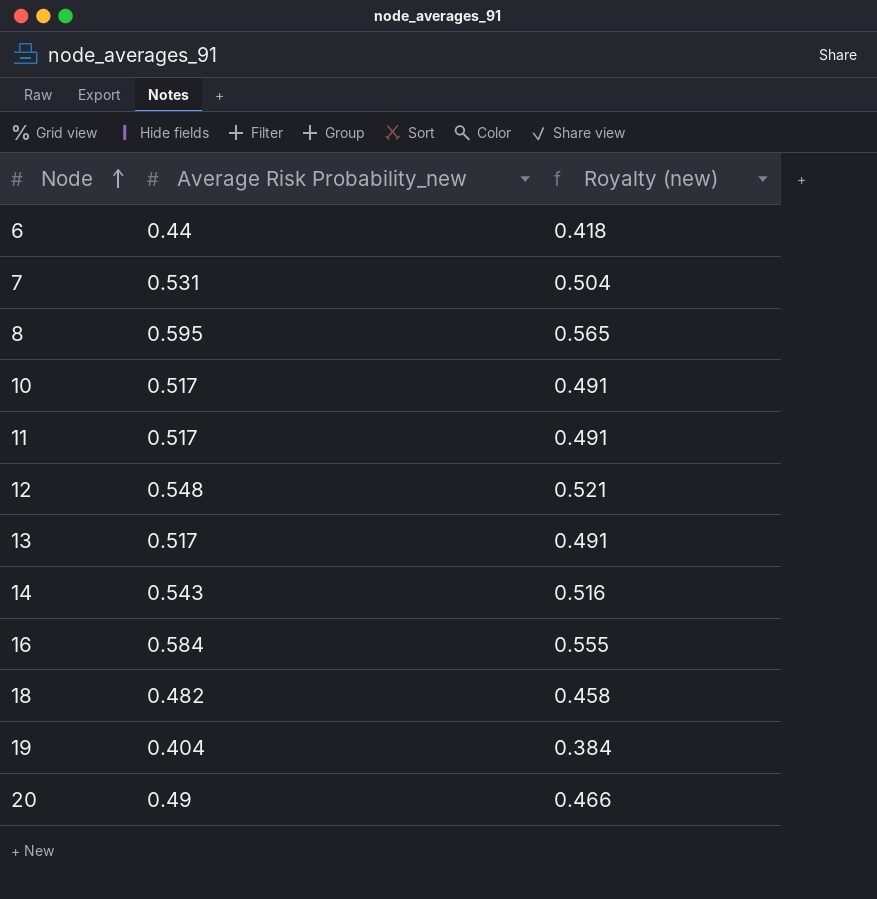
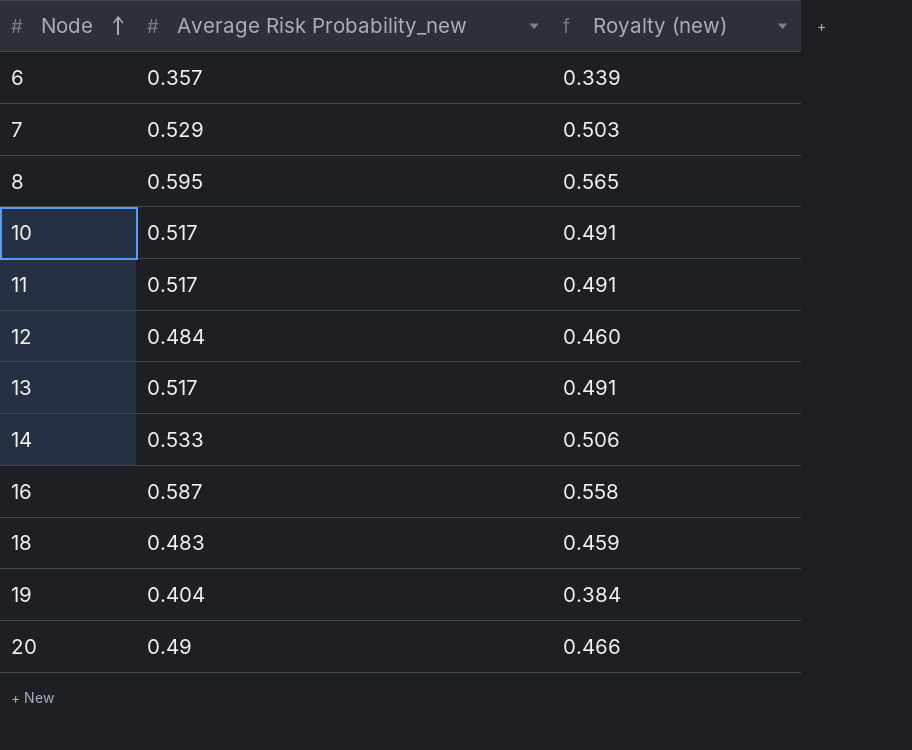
6 | Average Risk Probability_new: 0.44 -> 0.357
6 | Royalty (new): 0.418 -> 0.339
7 | Average Risk Probability_new: 0.531 -> 0.529
7 | Royalty (new): 0.504 -> 0.503
12 | Average Risk Probability_new: 0.548 -> 0.484
12 | Royalty (new): 0.521 -> 0.460
14 | Average Risk Probability_new: 0.543 -> 0.533
14 | Royalty (new): 0.516 -> 0.506
16 | Average Risk Probability_new: 0.584 -> 0.587
16 | Royalty (new): 0.555 -> 0.558
18 | Average Risk Probability_new: 0.482 -> 0.483
18 | Royalty (new): 0.458 -> 0.459

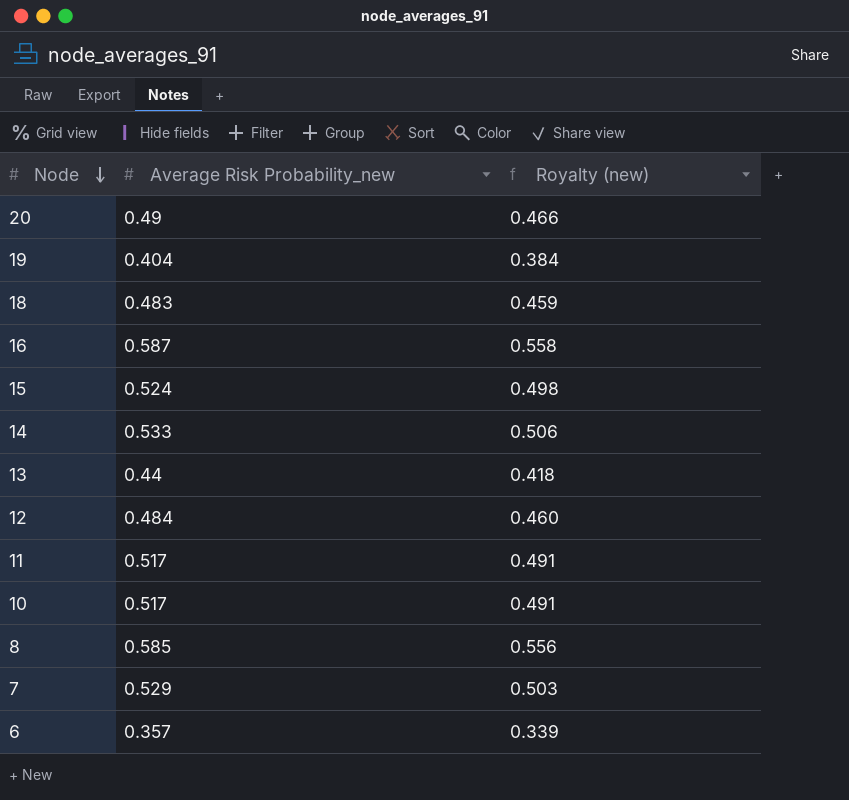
row order: Node ascending -> Node descending
row 15: none -> 0.524 | 0.498
13 | Average Risk Probability_new: 0.517 -> 0.44
13 | Royalty (new): 0.491 -> 0.418
8 | Average Risk Probability_new: 0.595 -> 0.585
8 | Royalty (new): 0.565 -> 0.556

